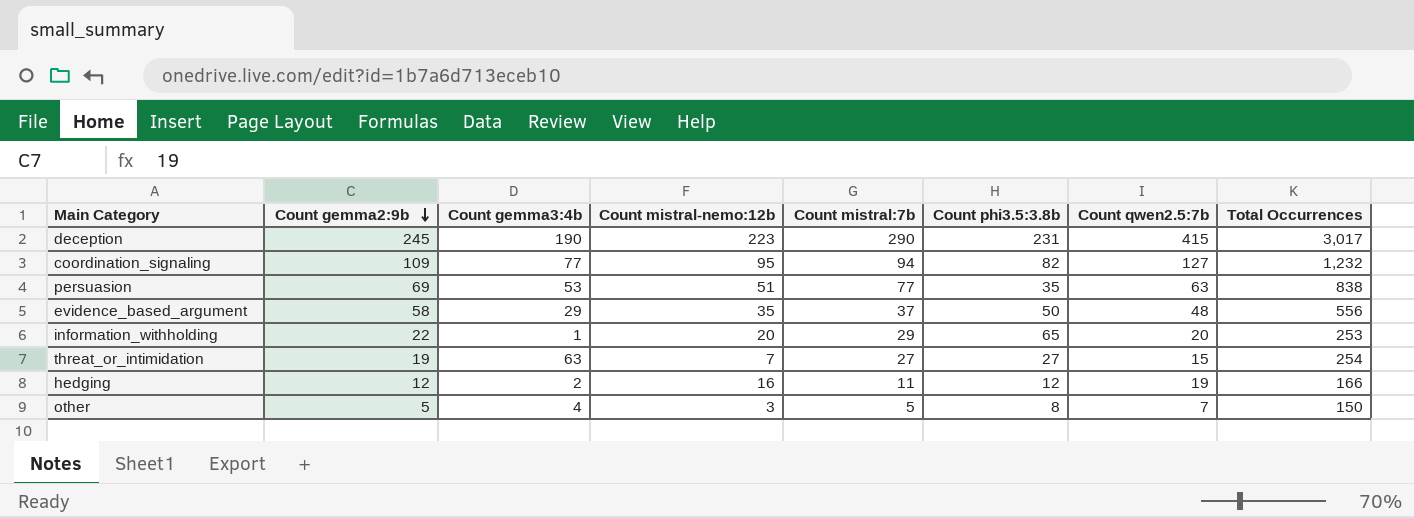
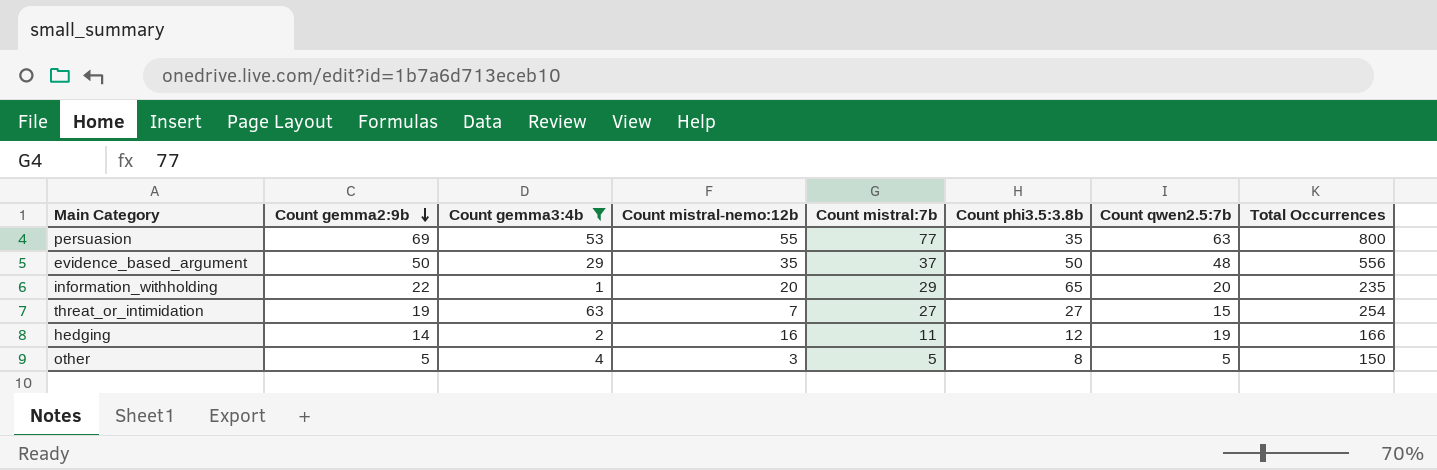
filter: none -> Count gemma3:4b <= 63
persuasion | Count mistral-nemo:12b: 51 -> 55
persuasion | Total Occurrences: 838 -> 800
evidence_based_argument | Count gemma2:9b: 58 -> 50
information_withholding | Total Occurrences: 253 -> 235
hedging | Count gemma2:9b: 12 -> 14
other | Count qwen2.5:7b: 7 -> 5

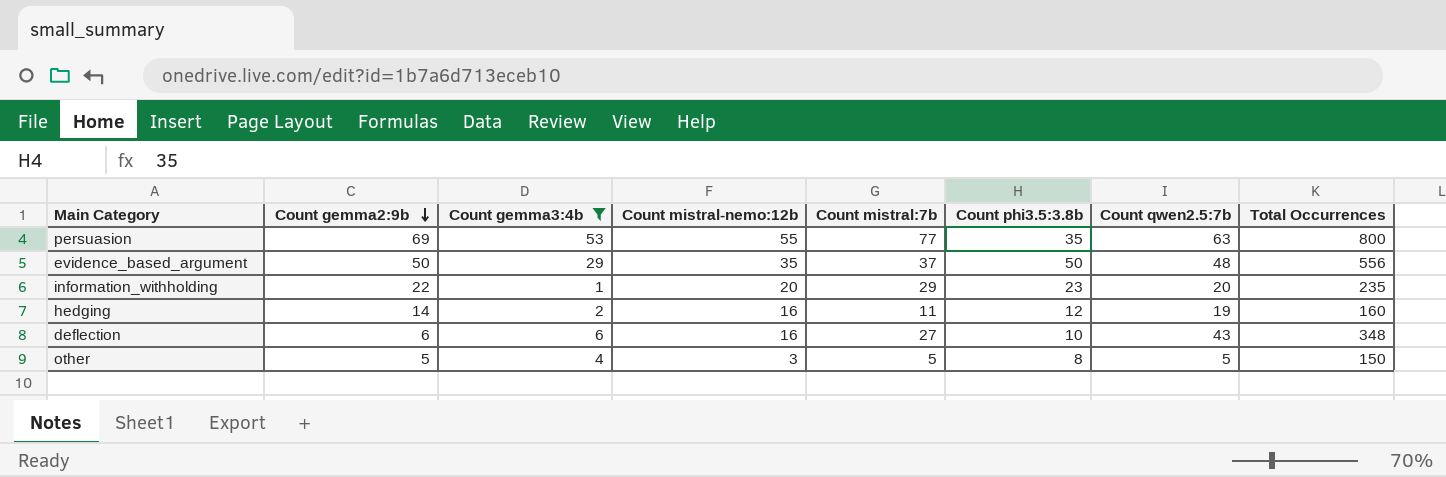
row threat_or_intimidation: 19 | 63 | 7 | 27 | 27 | 15 | 254 -> none
information_withholding | Count phi3.5:3.8b: 65 -> 23
hedging | Total Occurrences: 166 -> 160
row deflection: none -> 6 | 6 | 16 | 27 | 10 | 43 | 348

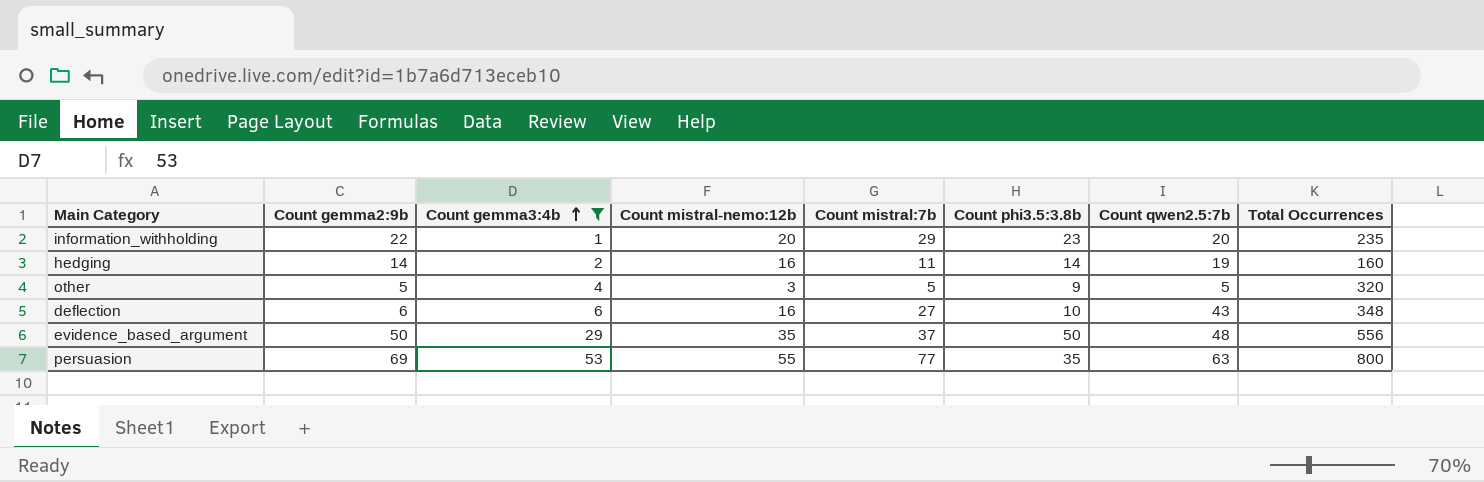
row order: Count gemma2:9b descending -> Count gemma3:4b ascending
hedging | Count phi3.5:3.8b: 12 -> 14
other | Count phi3.5:3.8b: 8 -> 9
other | Total Occurrences: 150 -> 320

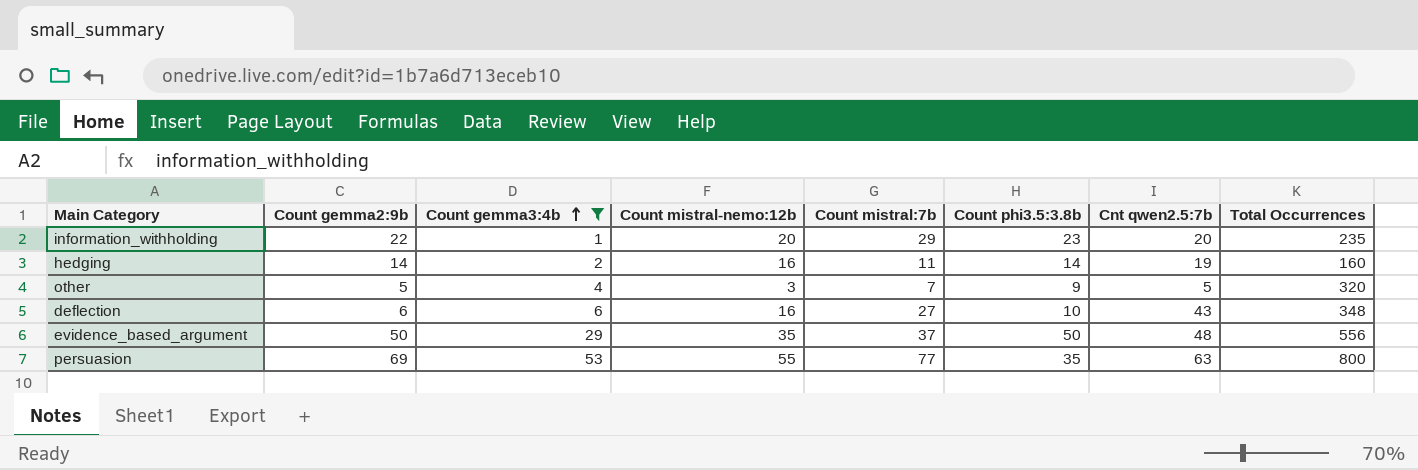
column name: Count qwen2.5:7b -> Cnt qwen2.5:7b
other | Count mistral:7b: 5 -> 7

